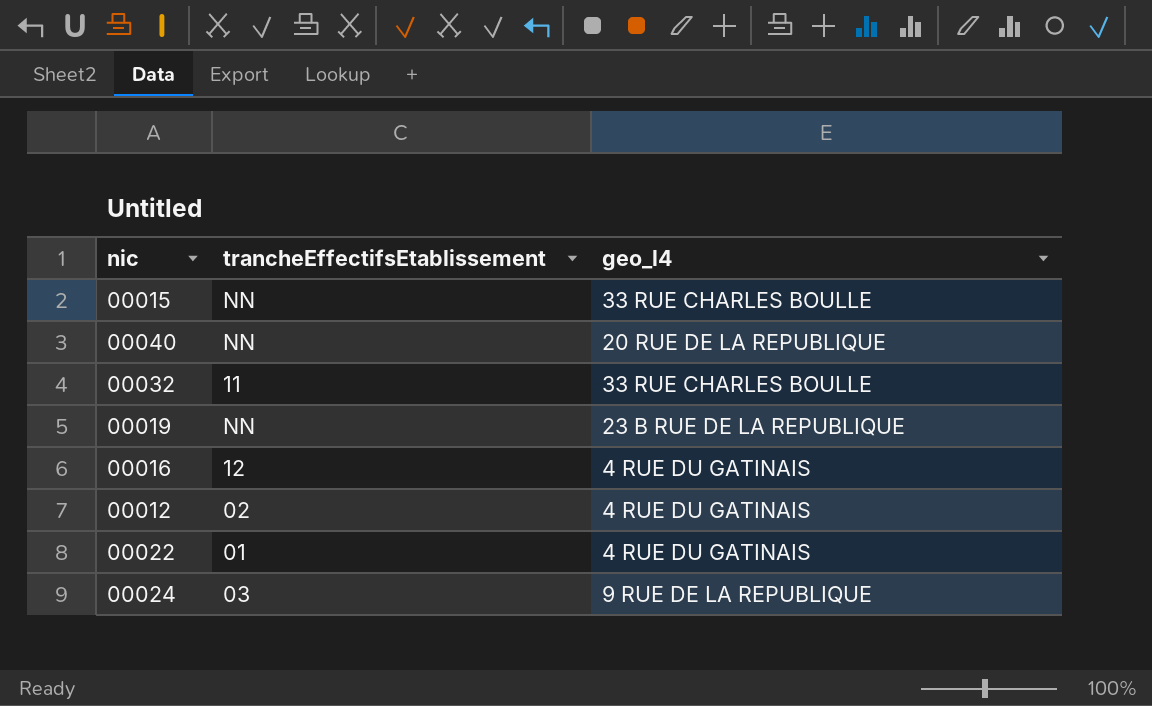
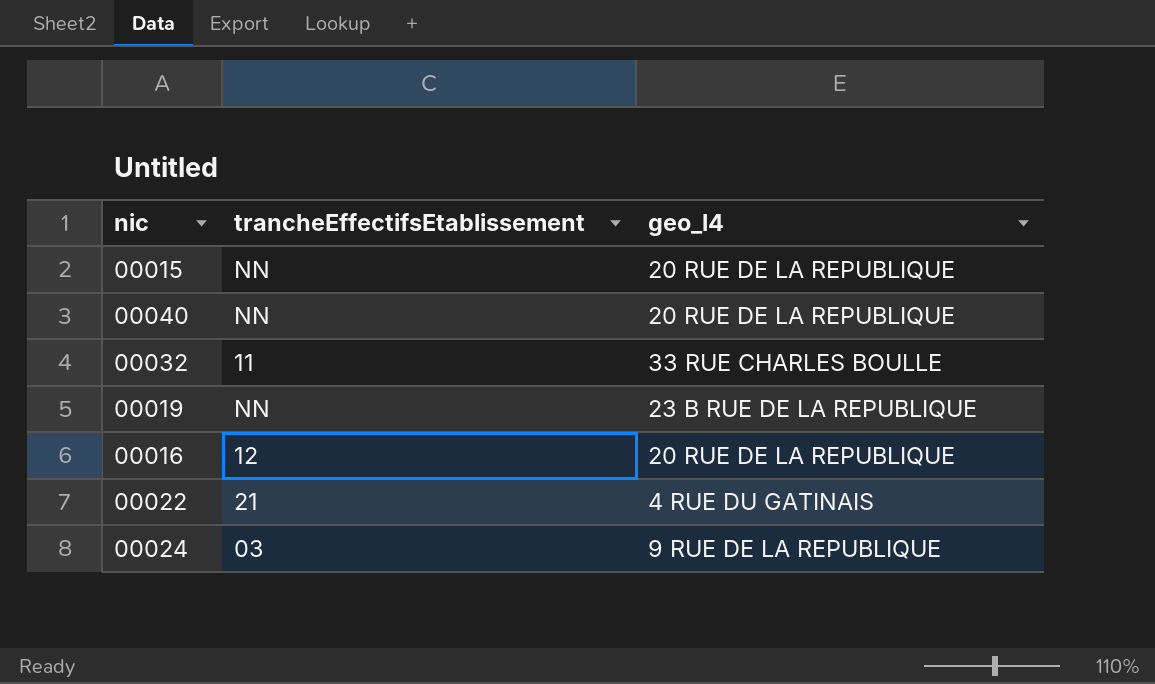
row 00012: 02 | 4 RUE DU GATINAIS -> none
00015 | geo_l4: 33 RUE CHARLES BOULLE -> 20 RUE DE LA REPUBLIQUE
00016 | geo_l4: 4 RUE DU GATINAIS -> 20 RUE DE LA REPUBLIQUE
00022 | trancheEffectifsEtablissement: 01 -> 21

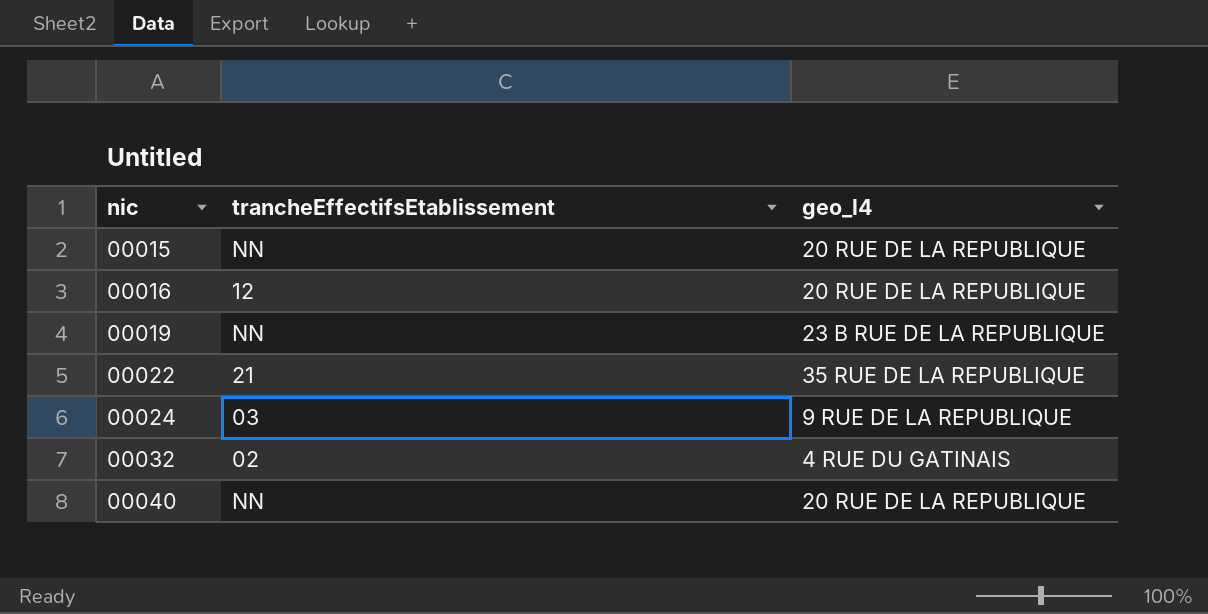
row order: none -> nic ascending
00022 | geo_l4: 4 RUE DU GATINAIS -> 35 RUE DE LA REPUBLIQUE
00032 | trancheEffectifsEtablissement: 11 -> 02
00032 | geo_l4: 33 RUE CHARLES BOULLE -> 4 RUE DU GATINAIS

